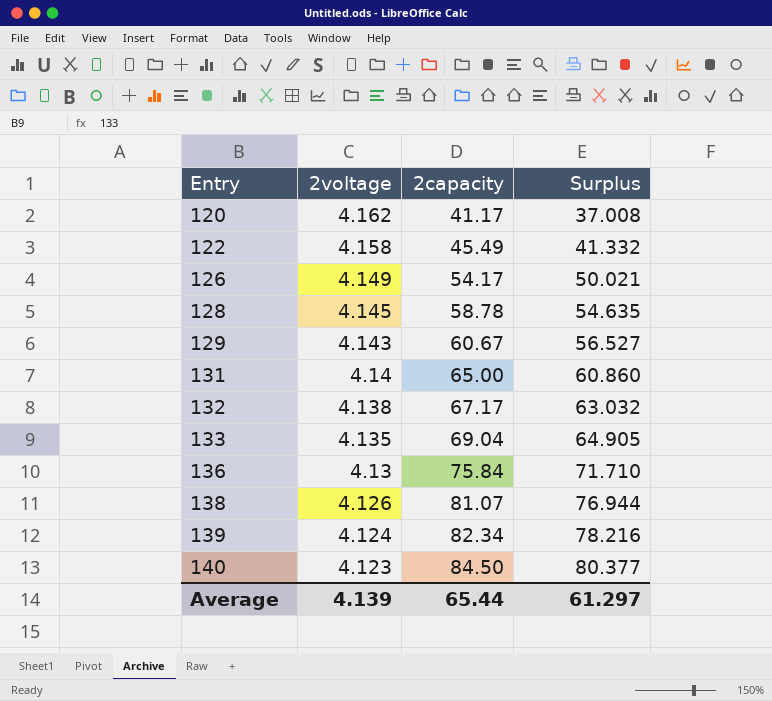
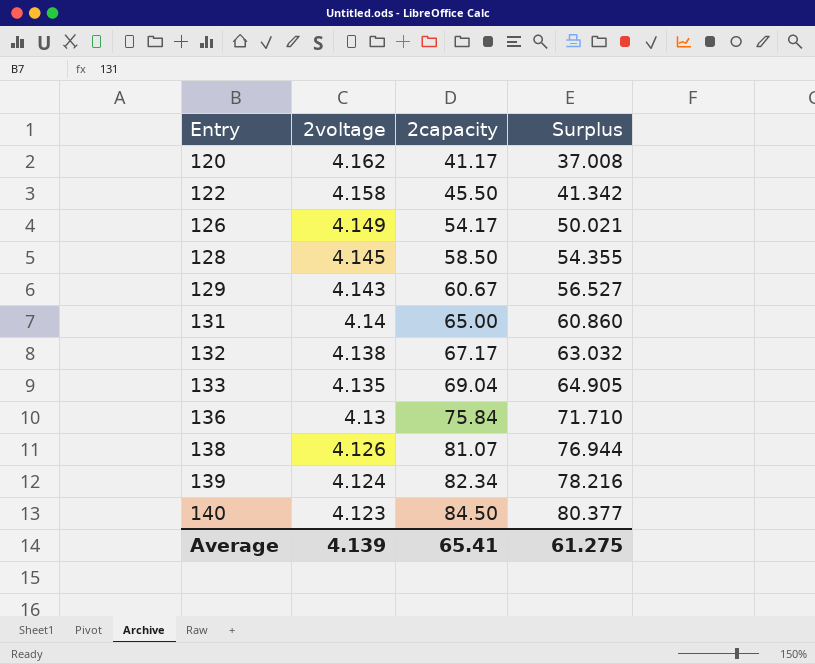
122 | 2capacity: 45.49 -> 45.50
122 | Surplus: 41.332 -> 41.342
128 | 2capacity: 58.78 -> 58.50
128 | Surplus: 54.635 -> 54.355
Average | 2capacity: 65.44 -> 65.41
Average | Surplus: 61.297 -> 61.275

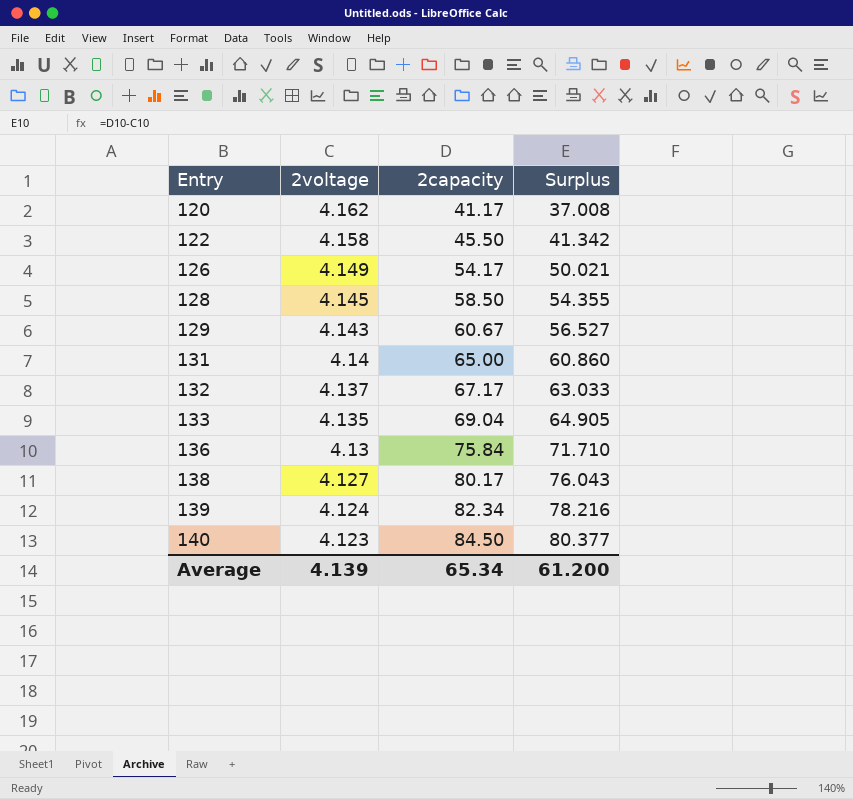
132 | 2voltage: 4.138 -> 4.137
132 | Surplus: 63.032 -> 63.033
138 | 2voltage: 4.126 -> 4.127
138 | 2capacity: 81.07 -> 80.17
138 | Surplus: 76.944 -> 76.043
Average | 2capacity: 65.41 -> 65.34
Average | Surplus: 61.275 -> 61.200

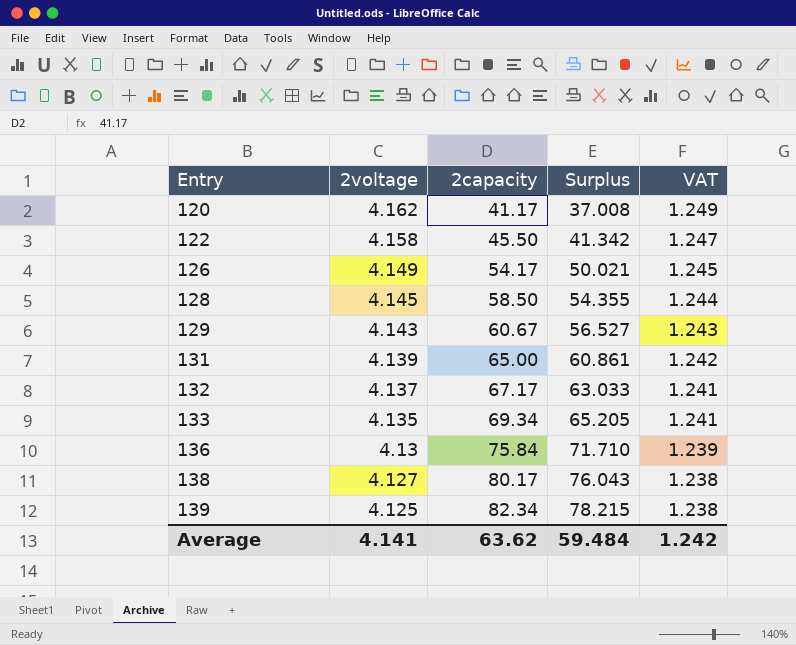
column VAT | formula: none -> [2voltage] * 0.3
row 140: 4.123 | 84.50 | 80.377 -> none
131 | 2voltage: 4.14 -> 4.139
131 | Surplus: 60.860 -> 60.861
133 | 2capacity: 69.04 -> 69.34
133 | Surplus: 64.905 -> 65.205
139 | 2voltage: 4.124 -> 4.125
139 | Surplus: 78.216 -> 78.215
Average | 2voltage: 4.139 -> 4.141
Average | 2capacity: 65.34 -> 63.62
Average | Surplus: 61.200 -> 59.484

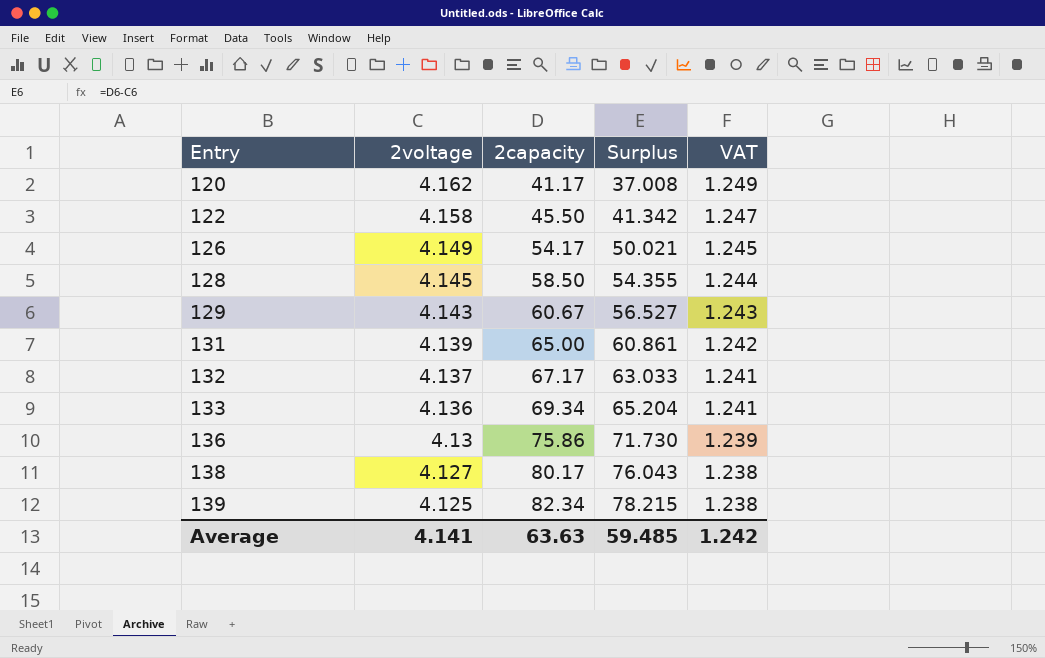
133 | 2voltage: 4.135 -> 4.136
133 | Surplus: 65.205 -> 65.204
136 | 2capacity: 75.84 -> 75.86
136 | Surplus: 71.710 -> 71.730
Average | 2capacity: 63.62 -> 63.63
Average | Surplus: 59.484 -> 59.485

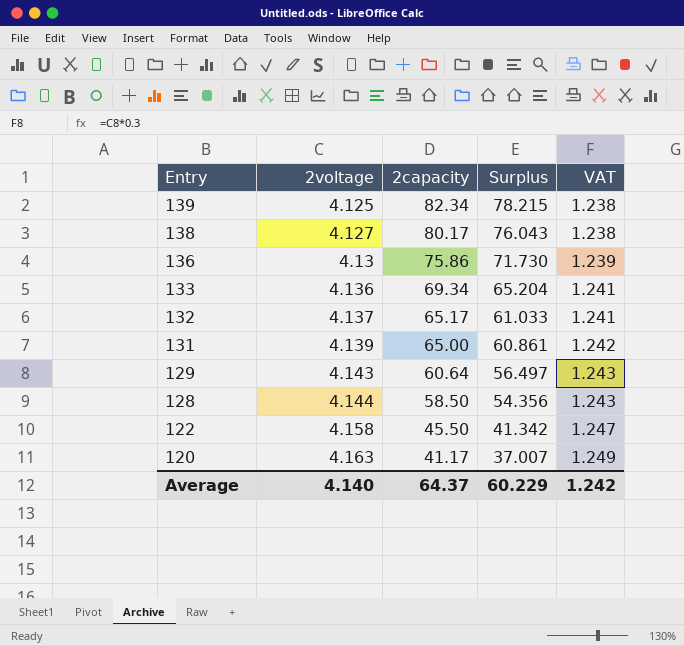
row order: Entry ascending -> Entry descending
row 126: 4.149 | 54.17 | 50.021 | 1.245 -> none
132 | 2capacity: 67.17 -> 65.17
132 | Surplus: 63.033 -> 61.033
129 | 2capacity: 60.67 -> 60.64
129 | Surplus: 56.527 -> 56.497
128 | 2voltage: 4.145 -> 4.144
128 | Surplus: 54.355 -> 54.356
128 | VAT: 1.244 -> 1.243
120 | 2voltage: 4.162 -> 4.163
120 | Surplus: 37.008 -> 37.007
Average | 2voltage: 4.141 -> 4.140
Average | 2capacity: 63.63 -> 64.37
Average | Surplus: 59.485 -> 60.229

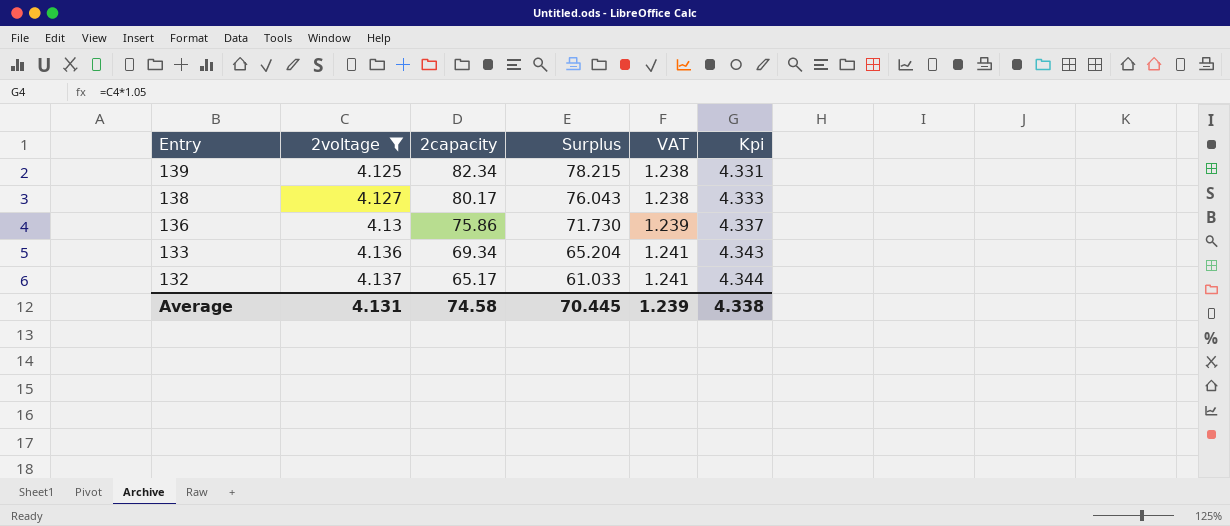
filter: none -> 2voltage <= 4.137
column Kpi | formula: none -> [2voltage] * 1.05
Average | 2voltage: 4.140 -> 4.131
Average | 2capacity: 64.37 -> 74.58
Average | Surplus: 60.229 -> 70.445
Average | VAT: 1.242 -> 1.239

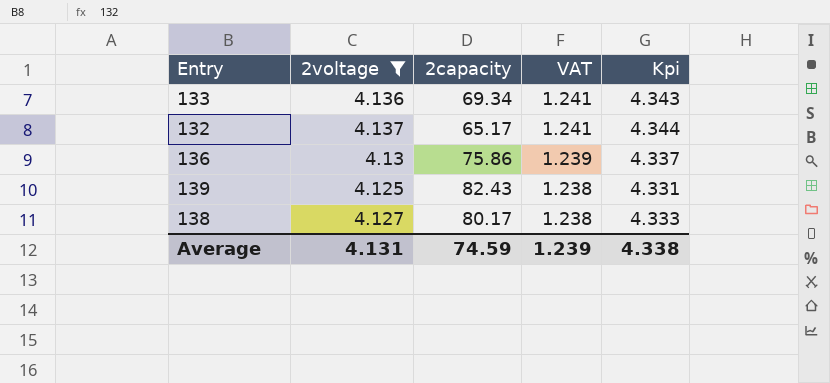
row order: Entry descending -> VAT descending
column Surplus | formula: [2capacity] - [2voltage] -> none
139 | 2capacity: 82.34 -> 82.43
Average | 2capacity: 74.58 -> 74.59

